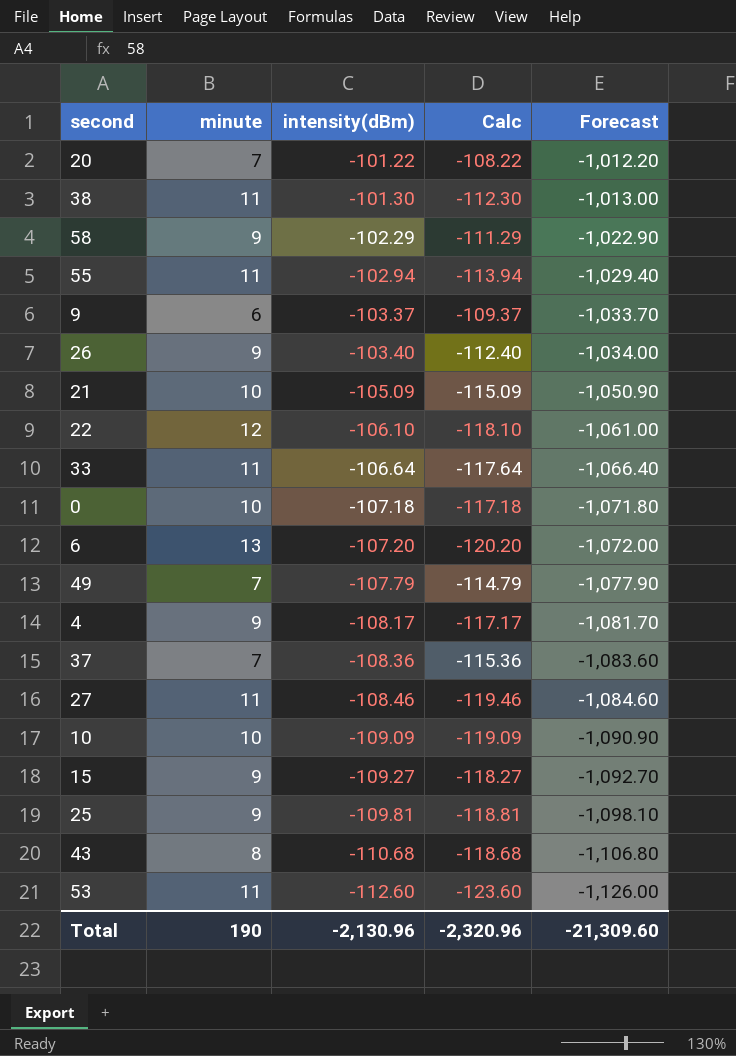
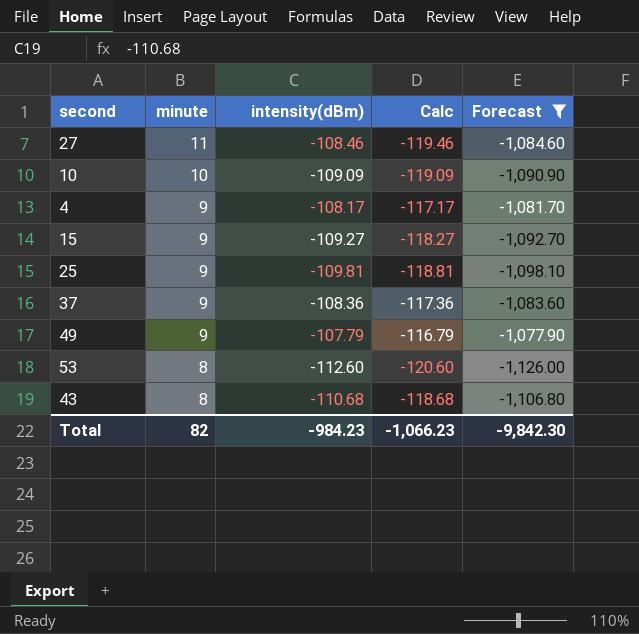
filter: none -> Forecast <= -1,077.90
row order: intensity(dBm) descending -> minute descending
37 | minute: 7 -> 9
37 | Calc: -115.36 -> -117.36
49 | minute: 7 -> 9
49 | Calc: -114.79 -> -116.79
53 | minute: 11 -> 8
53 | Calc: -123.60 -> -120.60
Total | minute: 190 -> 82
Total | intensity(dBm): -2,130.96 -> -984.23
Total | Calc: -2,320.96 -> -1,066.23
Total | Forecast: -21,309.60 -> -9,842.30

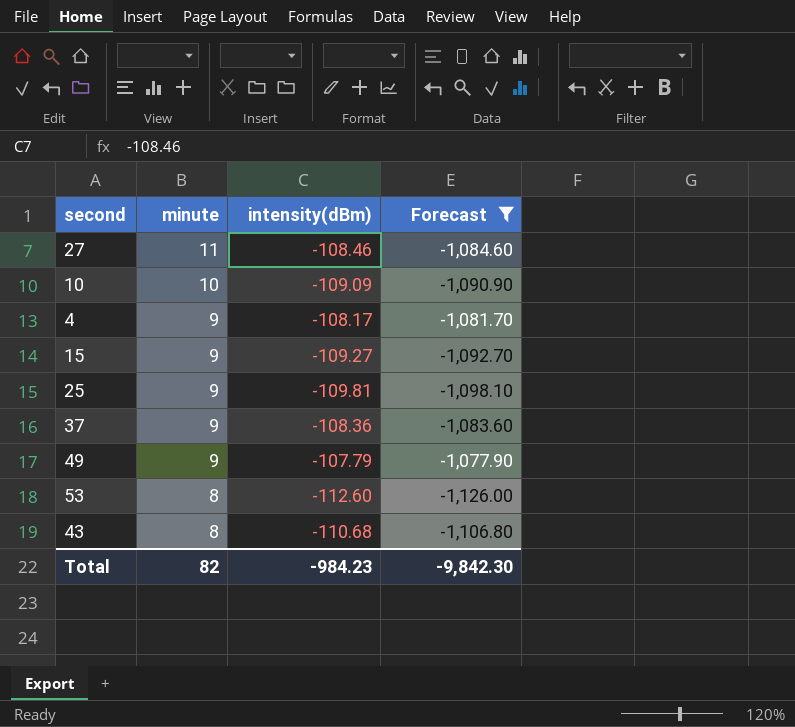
column Calc | formula: [intensity(dBm)] - [minute] -> none

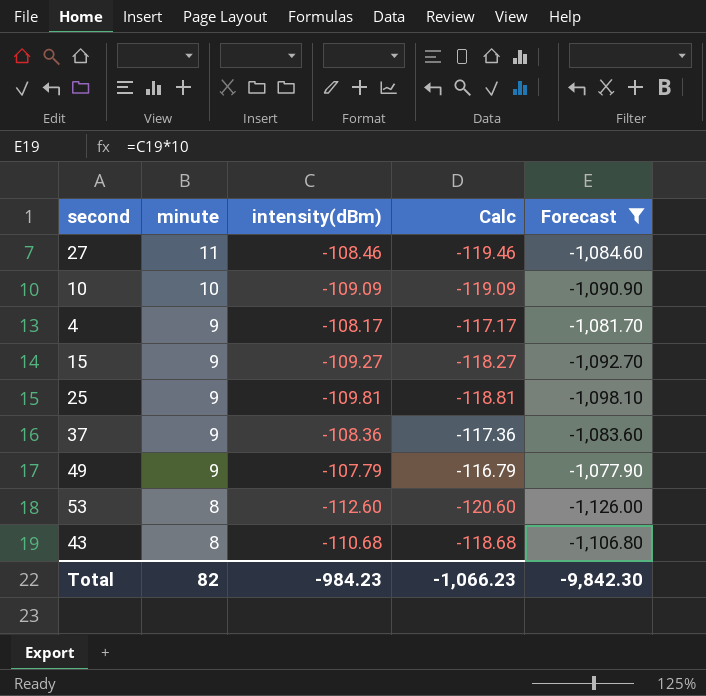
column Calc | formula: none -> [intensity(dBm)] - [minute]

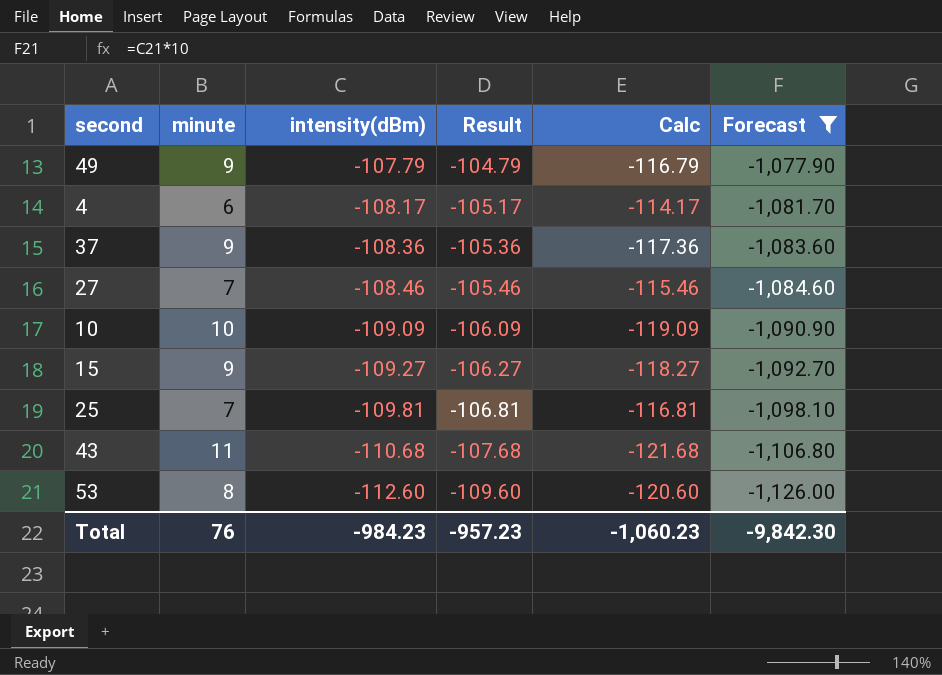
row order: minute descending -> intensity(dBm) descending
column Result | formula: none -> [intensity(dBm)] + 3
4 | minute: 9 -> 6
4 | Calc: -117.17 -> -114.17
27 | minute: 11 -> 7
27 | Calc: -119.46 -> -115.46
25 | minute: 9 -> 7
25 | Calc: -118.81 -> -116.81
43 | minute: 8 -> 11
43 | Calc: -118.68 -> -121.68
Total | minute: 82 -> 76
Total | Calc: -1,066.23 -> -1,060.23

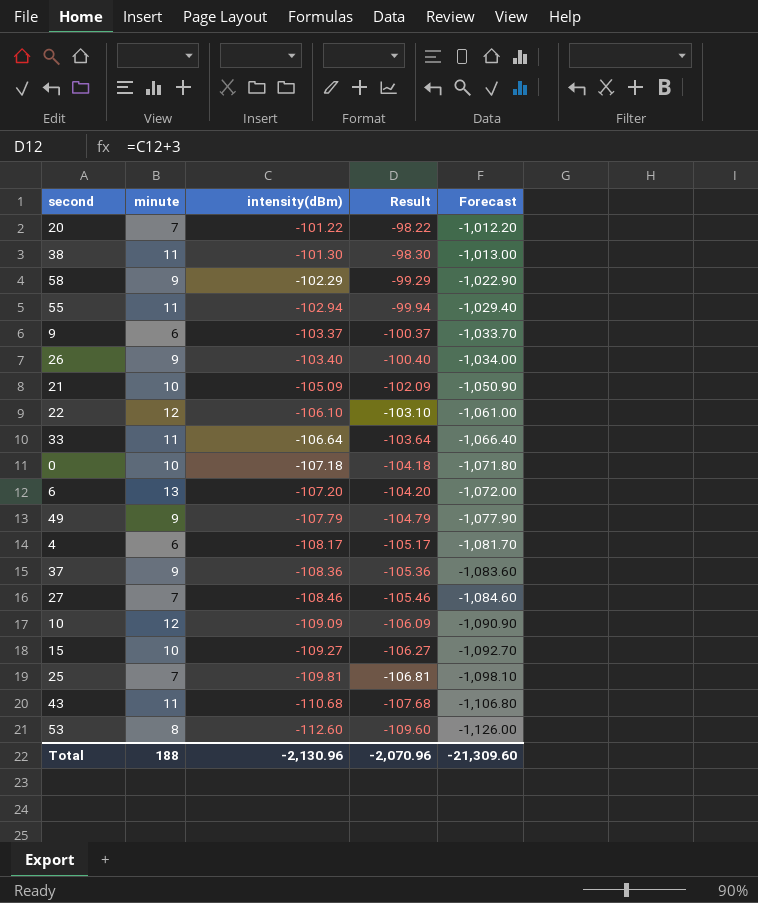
filter: Forecast <= -1,077.90 -> none
column Calc | formula: [intensity(dBm)] - [minute] -> none
10 | minute: 10 -> 12
15 | minute: 9 -> 10
Total | minute: 76 -> 188
Total | intensity(dBm): -984.23 -> -2,130.96
Total | Result: -957.23 -> -2,070.96
Total | Forecast: -9,842.30 -> -21,309.60

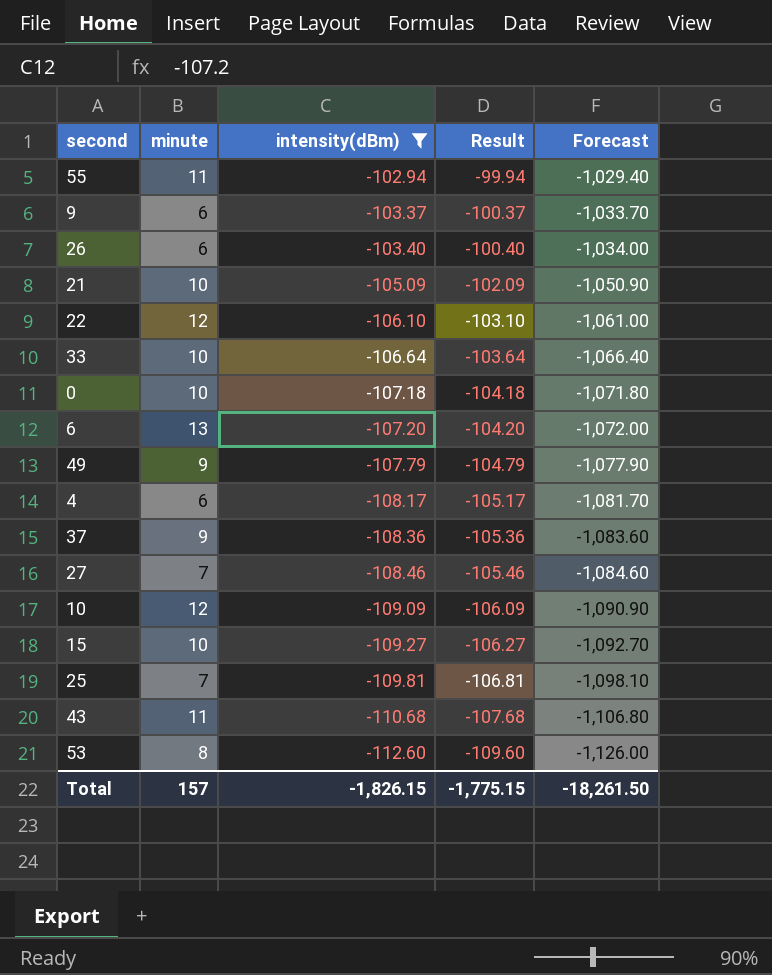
filter: none -> intensity(dBm) <= -102.94
26 | minute: 9 -> 6
33 | minute: 11 -> 10
Total | minute: 188 -> 157
Total | intensity(dBm): -2,130.96 -> -1,826.15
Total | Result: -2,070.96 -> -1,775.15
Total | Forecast: -21,309.60 -> -18,261.50

